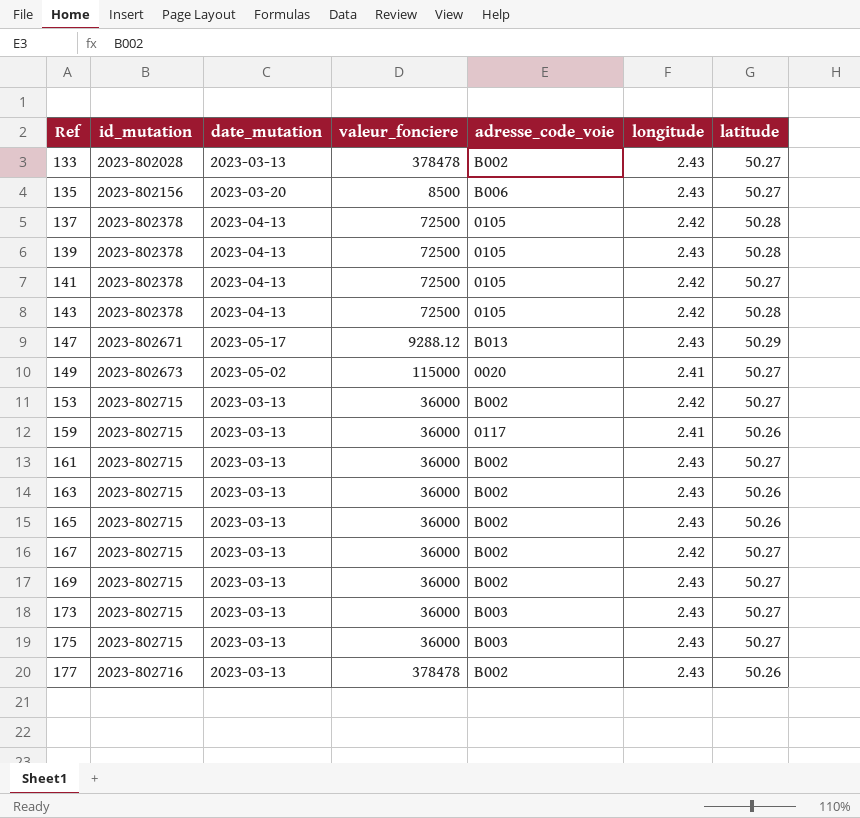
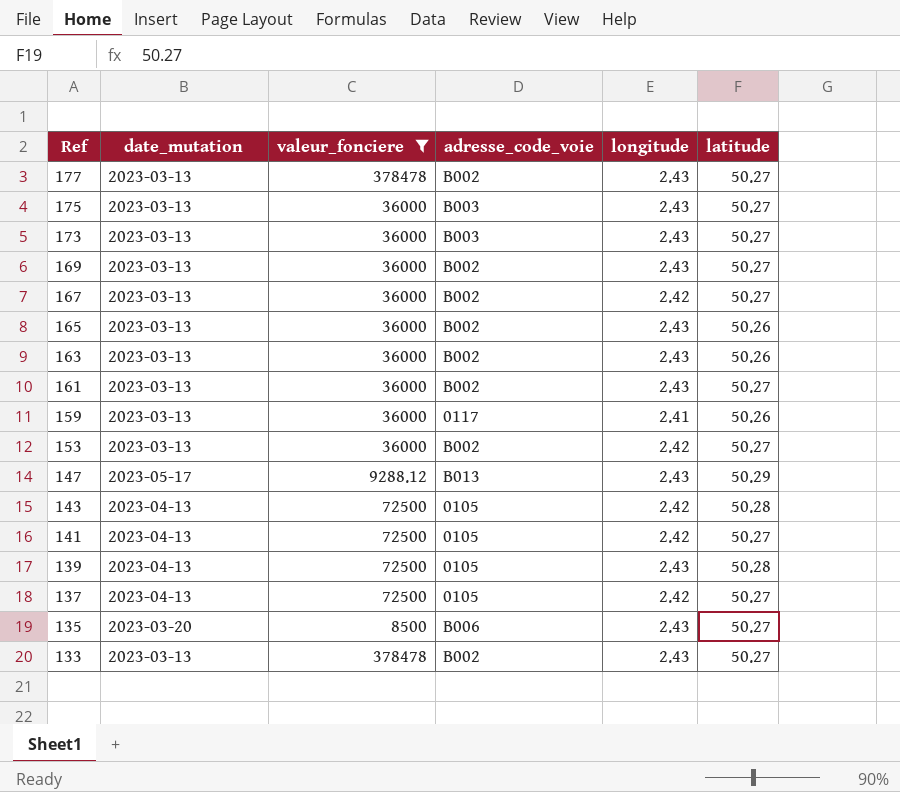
filter: none -> valeur_fonciere != 115000
row order: Ref ascending -> Ref descending
column id_mutation | position: 2 -> none
177 | latitude: 50.26 -> 50.27
137 | latitude: 50.28 -> 50.27

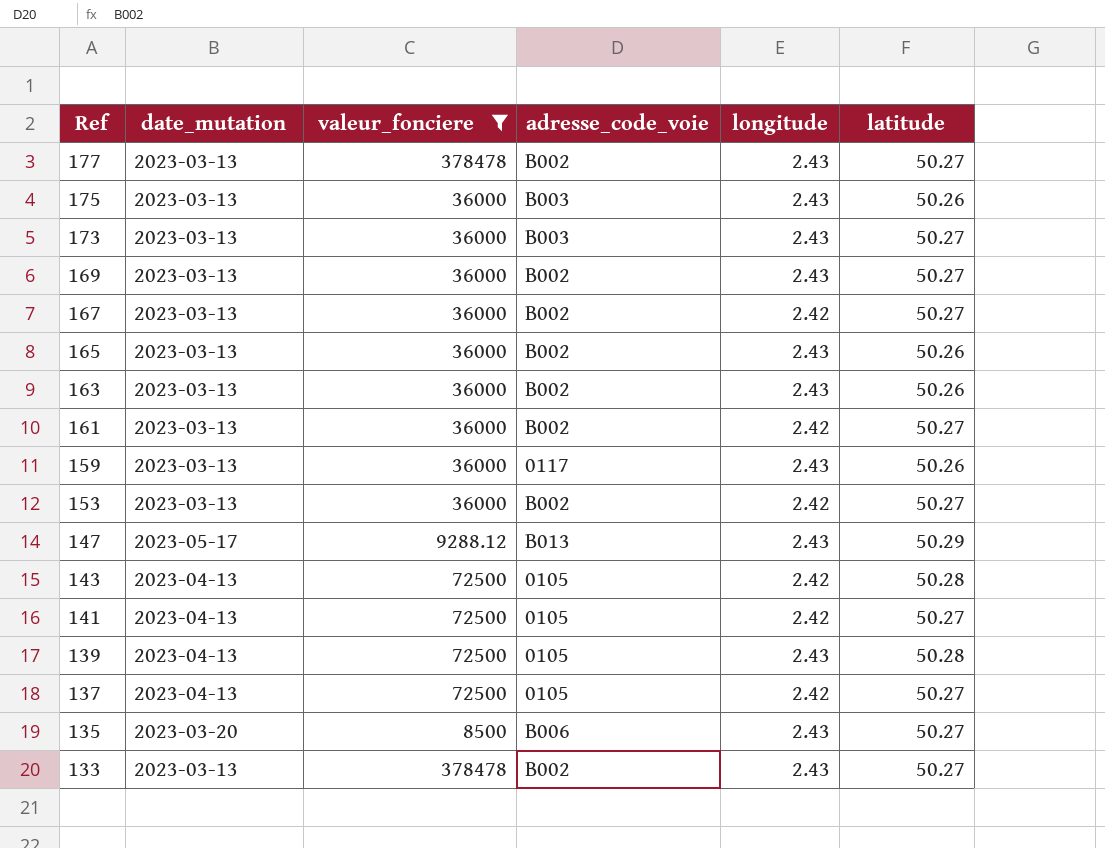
175 | latitude: 50.27 -> 50.26
161 | longitude: 2.43 -> 2.42
159 | longitude: 2.41 -> 2.43

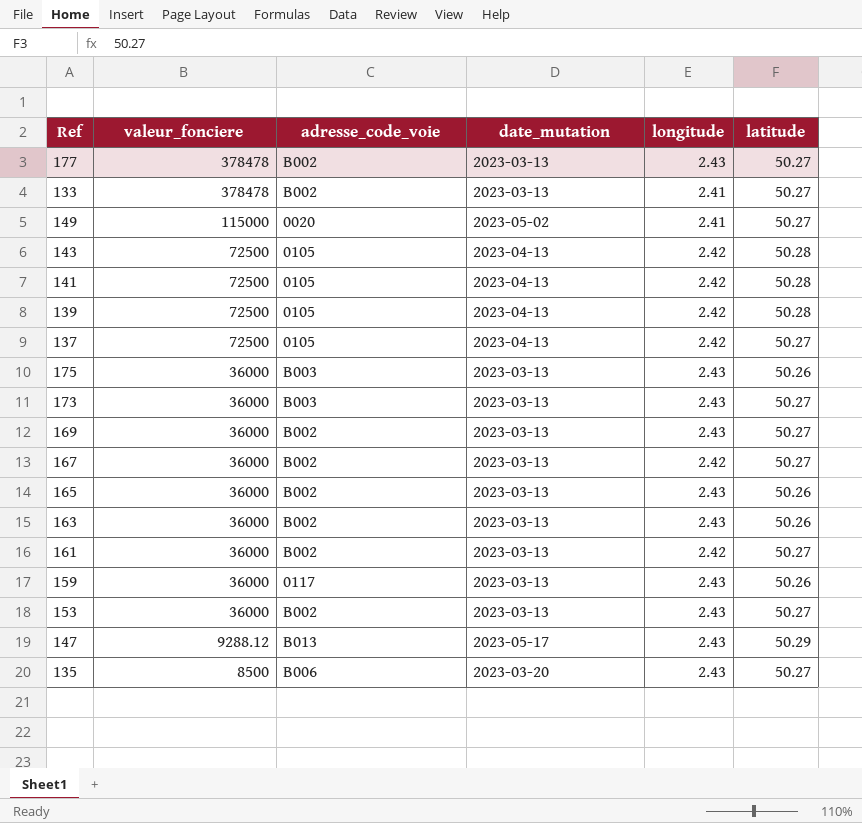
filter: valeur_fonciere != 115000 -> none
row order: Ref descending -> valeur_fonciere descending
column date_mutation | position: 2 -> 4
133 | longitude: 2.43 -> 2.41
141 | latitude: 50.27 -> 50.28
139 | longitude: 2.43 -> 2.42
153 | longitude: 2.42 -> 2.43

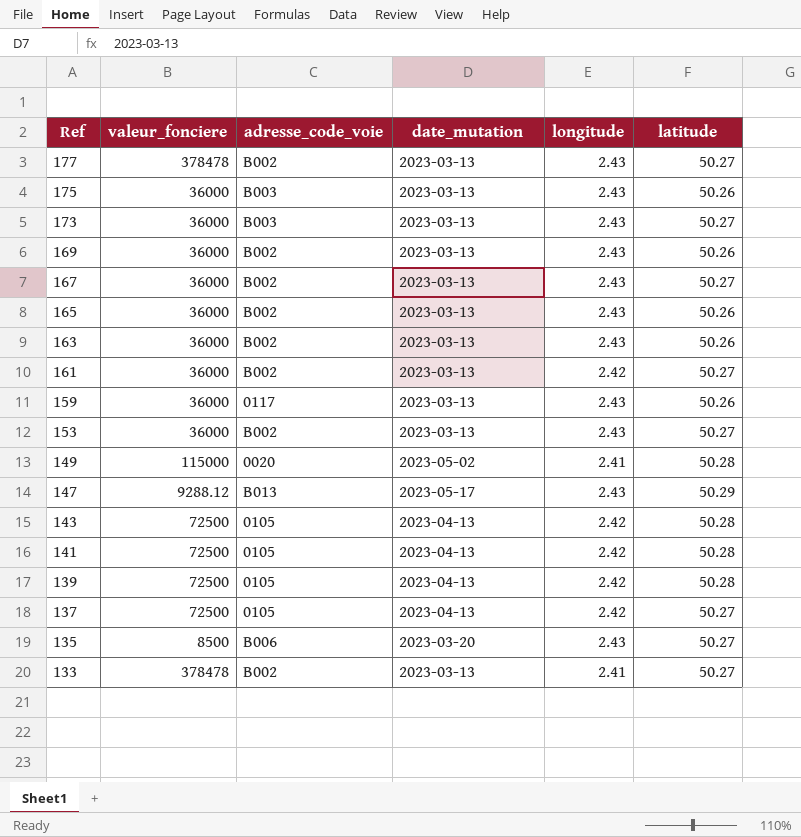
row order: valeur_fonciere descending -> Ref descending
169 | latitude: 50.27 -> 50.26
167 | longitude: 2.42 -> 2.43
149 | latitude: 50.27 -> 50.28

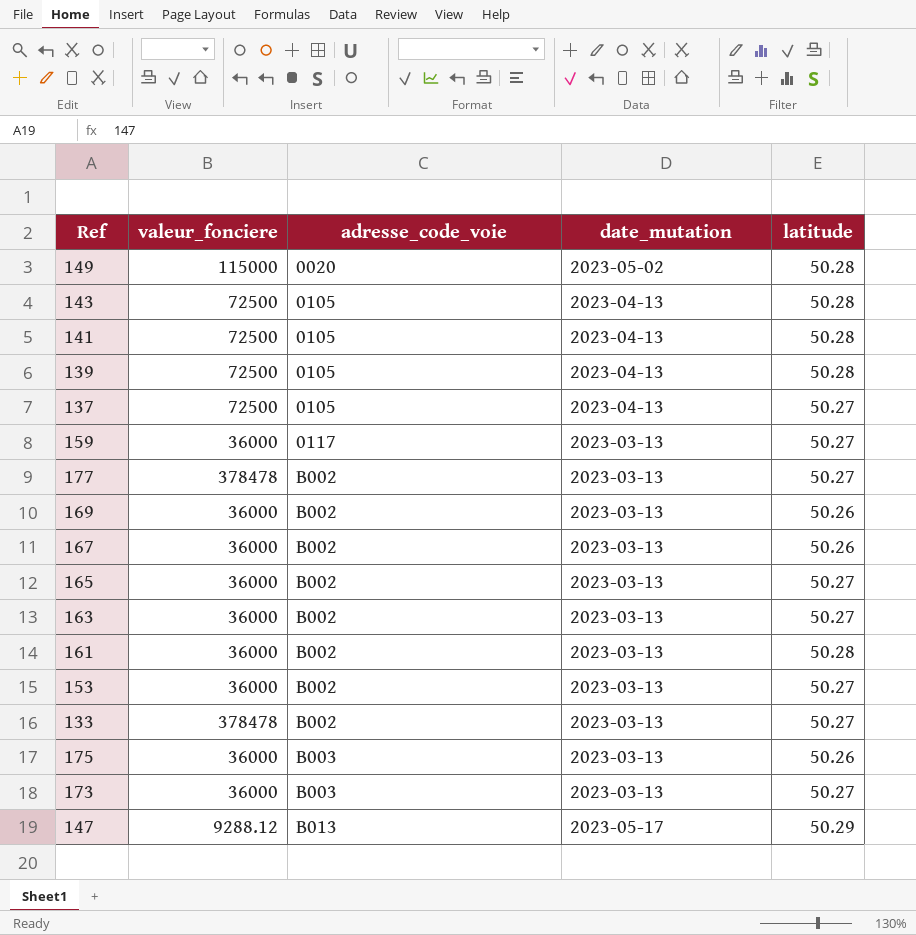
row order: Ref descending -> adresse_code_voie ascending
column longitude | position: 5 -> none
row 135: 8500 | B006 | 2023-03-20 | 2.43 | 50.27 -> none
159 | latitude: 50.26 -> 50.27
167 | latitude: 50.27 -> 50.26
165 | latitude: 50.26 -> 50.27
163 | latitude: 50.26 -> 50.27
161 | latitude: 50.27 -> 50.28

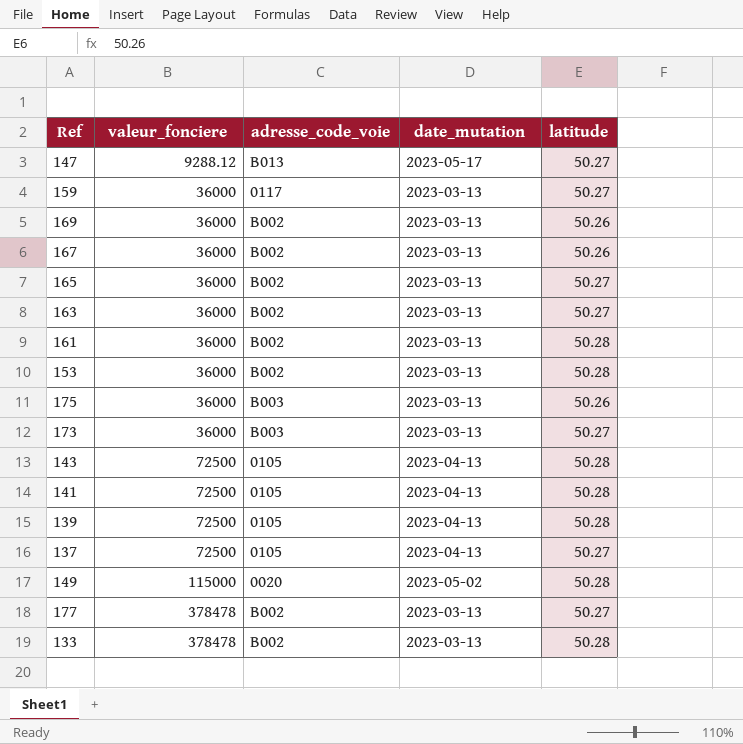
row order: adresse_code_voie ascending -> valeur_fonciere ascending
147 | latitude: 50.29 -> 50.27
153 | latitude: 50.27 -> 50.28
133 | latitude: 50.27 -> 50.28

